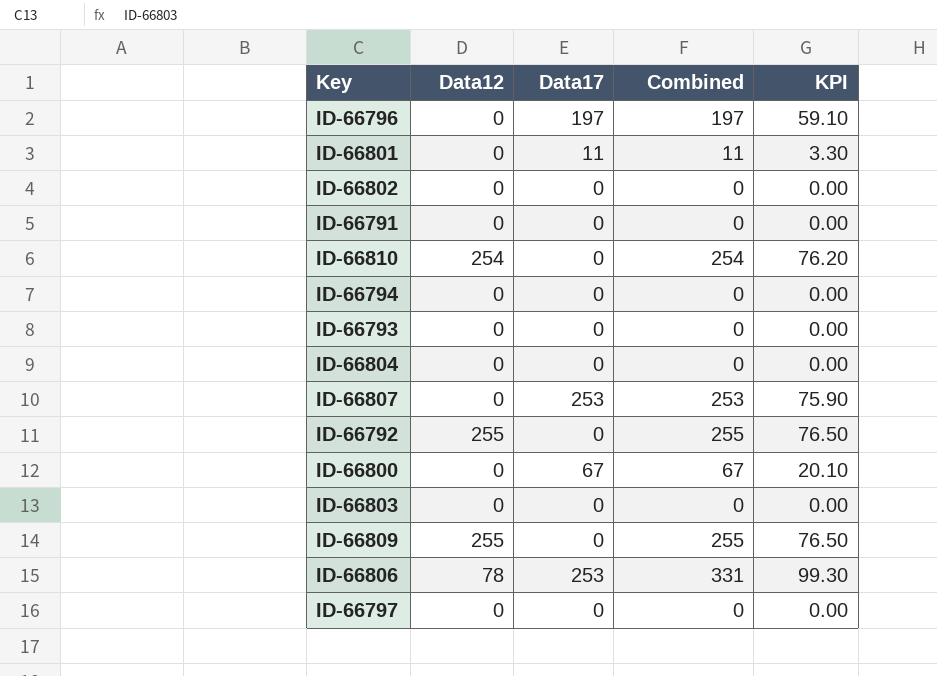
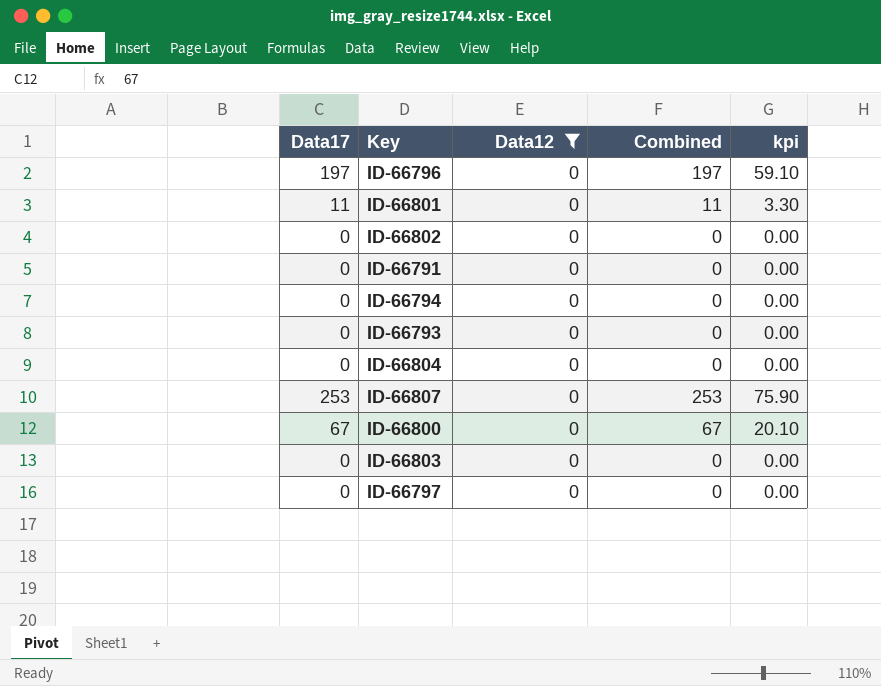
filter: none -> Data12 = 0
column Data17 | position: 3 -> 1
column name: KPI -> kpi

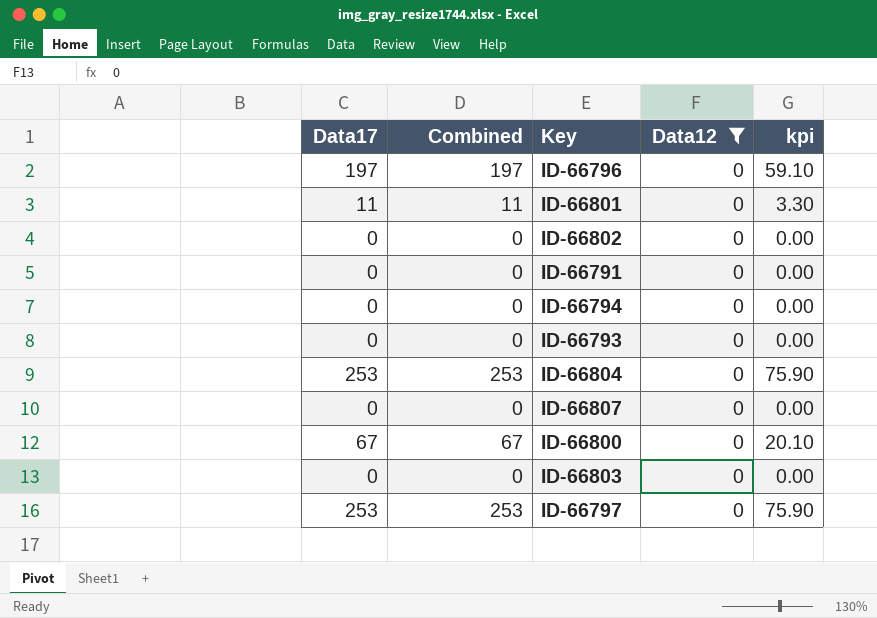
column Combined | position: 4 -> 2
ID-66804 | Data17: 0 -> 253
ID-66804 | Combined: 0 -> 253
ID-66804 | kpi: 0.00 -> 75.90
ID-66807 | Data17: 253 -> 0
ID-66807 | Combined: 253 -> 0
ID-66807 | kpi: 75.90 -> 0.00
ID-66797 | Data17: 0 -> 253
ID-66797 | Combined: 0 -> 253
ID-66797 | kpi: 0.00 -> 75.90

